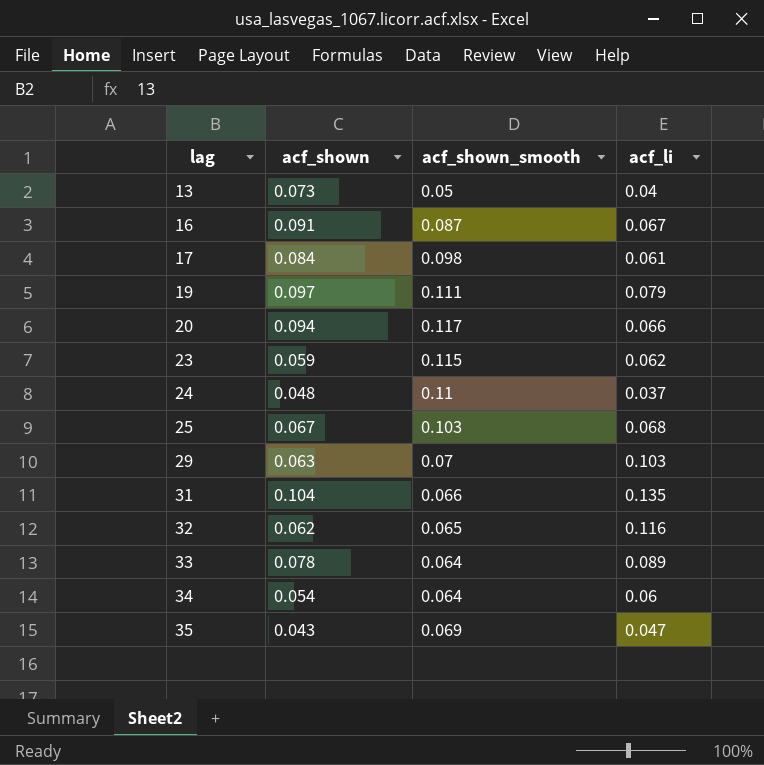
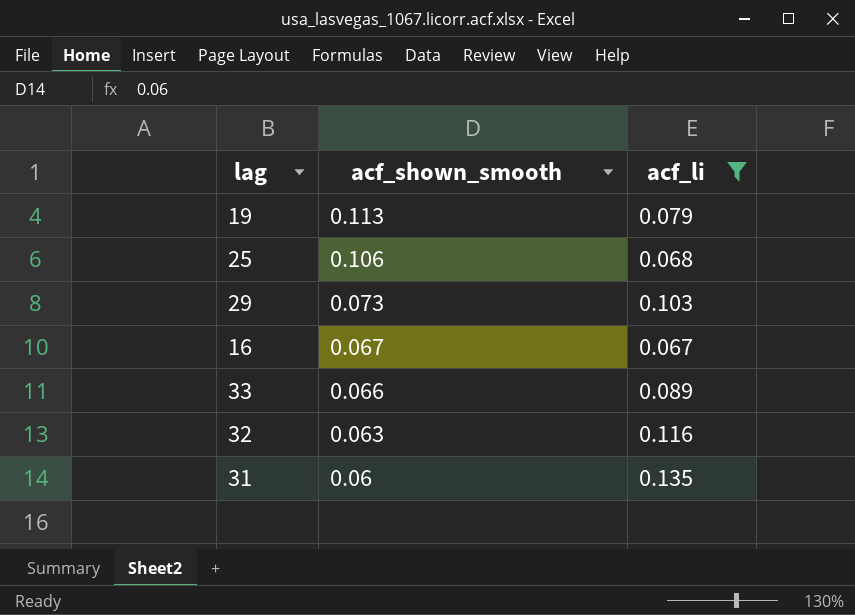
filter: none -> acf_li >= 0.067
row order: lag ascending -> acf_shown_smooth descending
column acf_shown | position: 2 -> none
19 | acf_shown_smooth: 0.111 -> 0.113
25 | acf_shown_smooth: 0.103 -> 0.106
29 | acf_shown_smooth: 0.07 -> 0.073
16 | acf_shown_smooth: 0.087 -> 0.067
33 | acf_shown_smooth: 0.064 -> 0.066
32 | acf_shown_smooth: 0.065 -> 0.063
31 | acf_shown_smooth: 0.066 -> 0.06

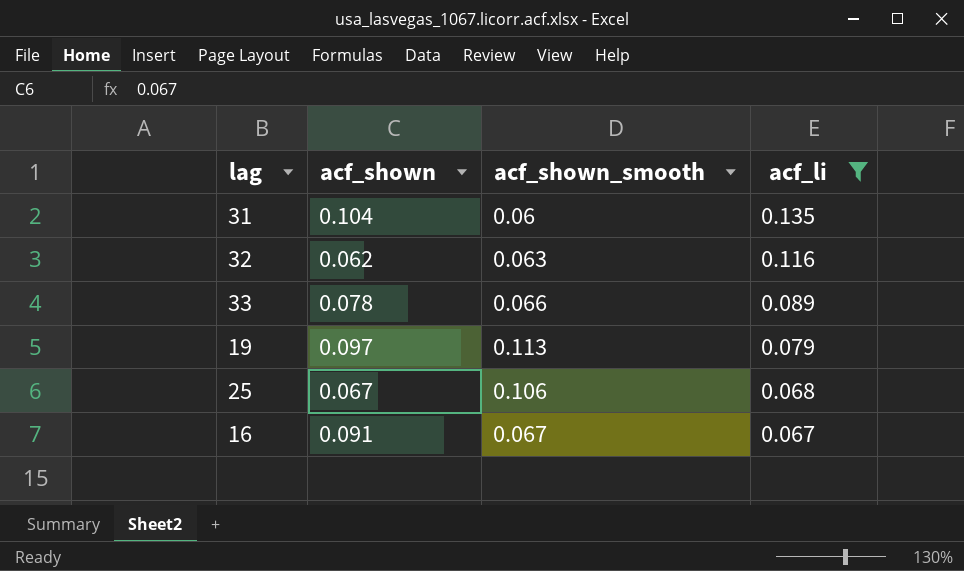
row order: acf_shown_smooth descending -> acf_li descending
column acf_shown | position: none -> 2
row 29: 0.073 | 0.103 -> none

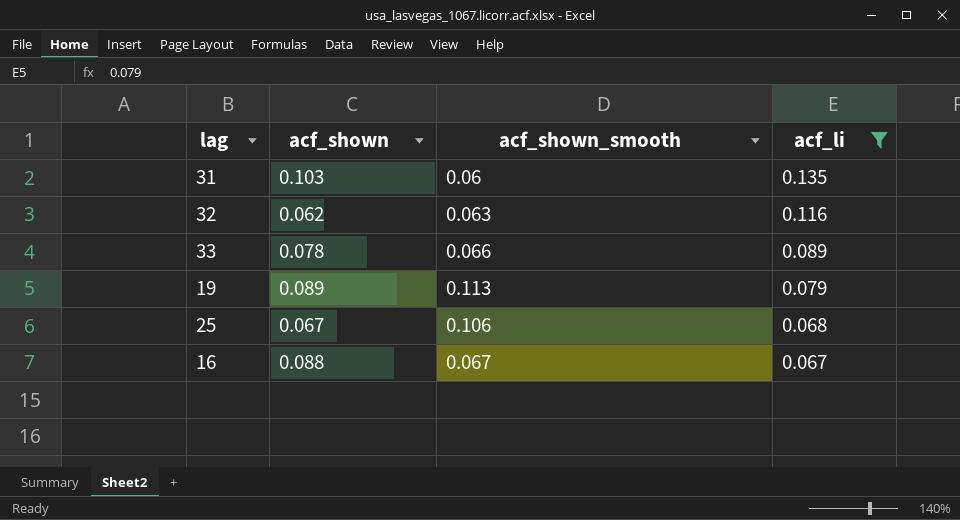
31 | acf_shown: 0.104 -> 0.103
19 | acf_shown: 0.097 -> 0.089
16 | acf_shown: 0.091 -> 0.088

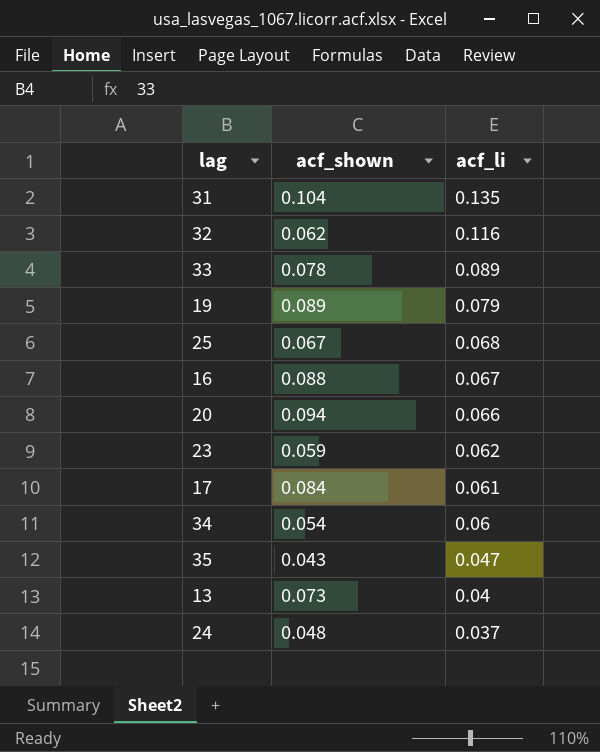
filter: acf_li >= 0.067 -> none
column acf_shown_smooth | position: 3 -> none
31 | acf_shown: 0.103 -> 0.104

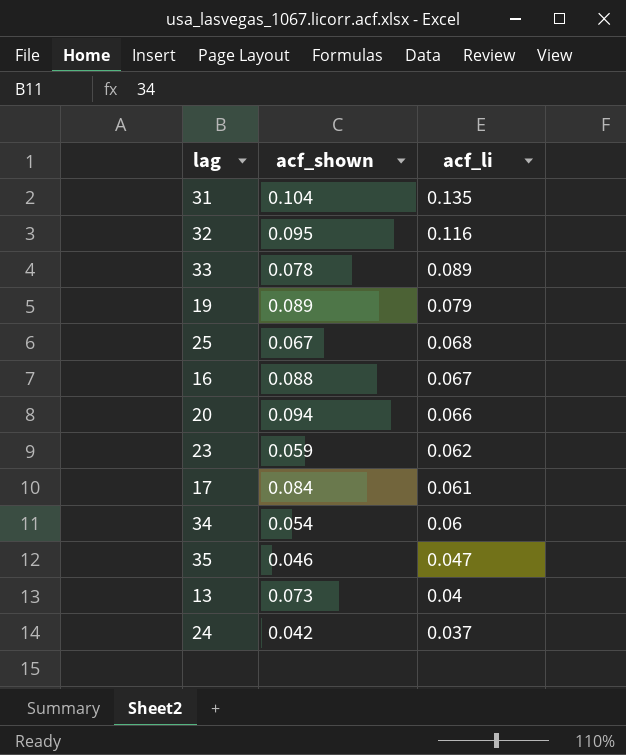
32 | acf_shown: 0.062 -> 0.095
35 | acf_shown: 0.043 -> 0.046
24 | acf_shown: 0.048 -> 0.042

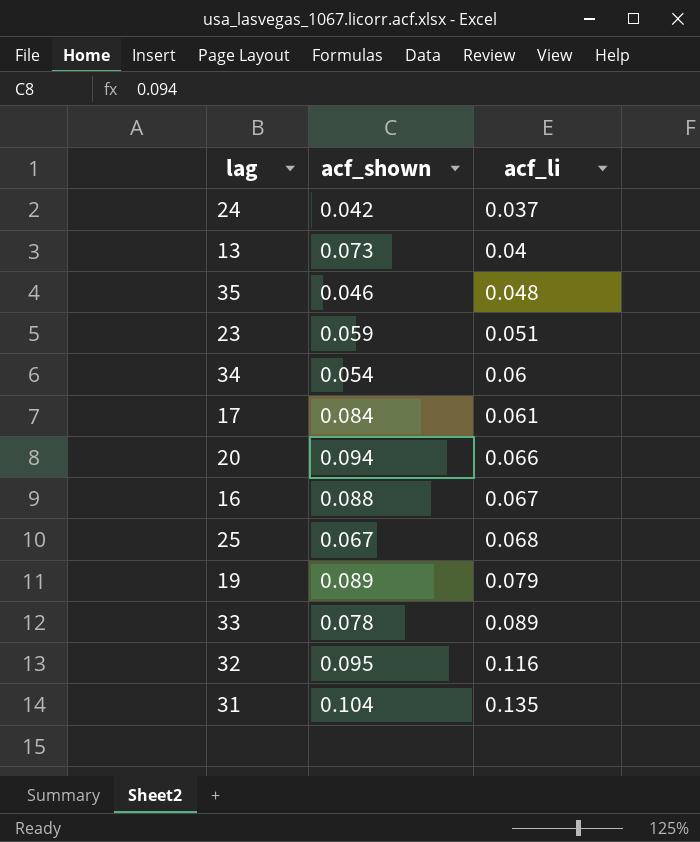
row order: acf_li descending -> acf_li ascending
35 | acf_li: 0.047 -> 0.048
23 | acf_li: 0.062 -> 0.051

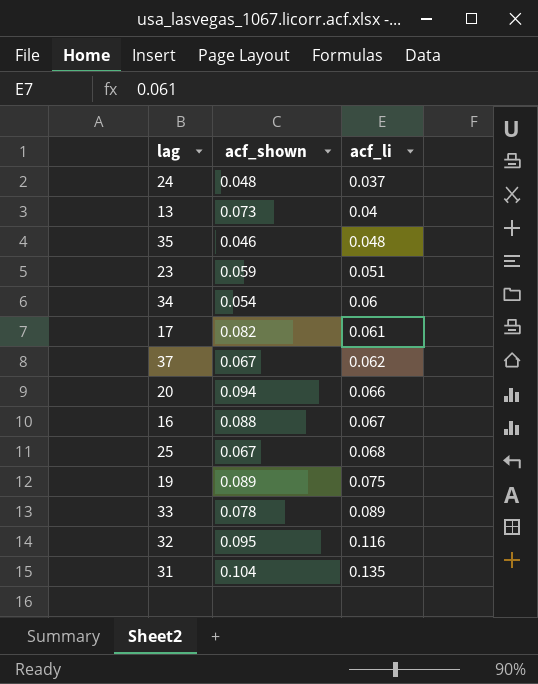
24 | acf_shown: 0.042 -> 0.048
17 | acf_shown: 0.084 -> 0.082
row 37: none -> 0.067 | 0.062
19 | acf_li: 0.079 -> 0.075

